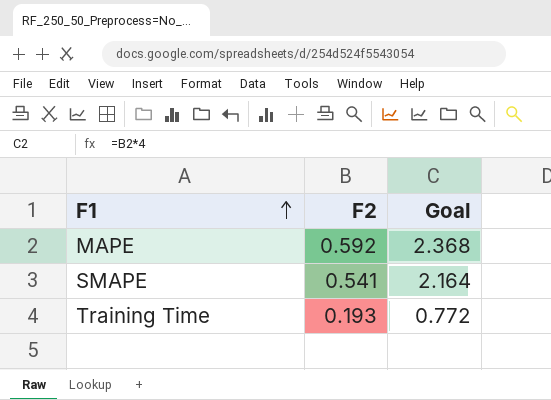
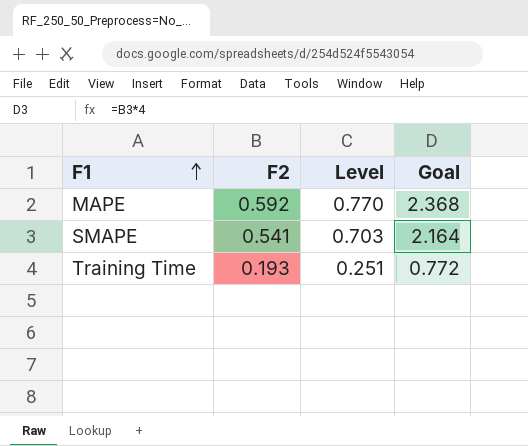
column Level | formula: none -> [F2] * 1.3

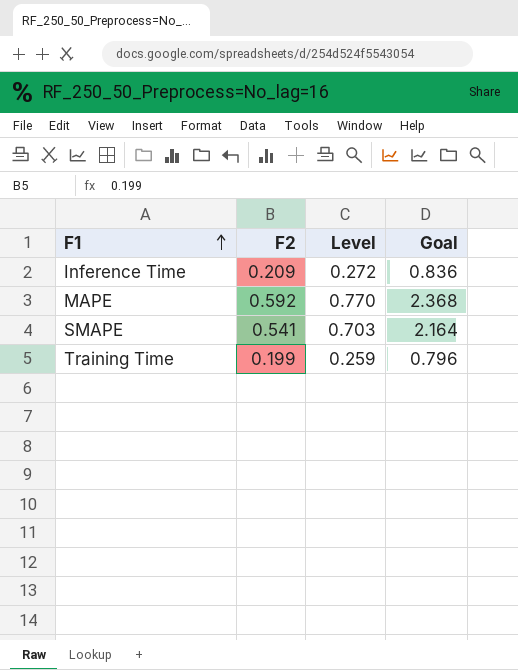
row Inference Time: none -> 0.209 | 0.272 | 0.836
Training Time | F2: 0.193 -> 0.199
Training Time | Level: 0.251 -> 0.259
Training Time | Goal: 0.772 -> 0.796

